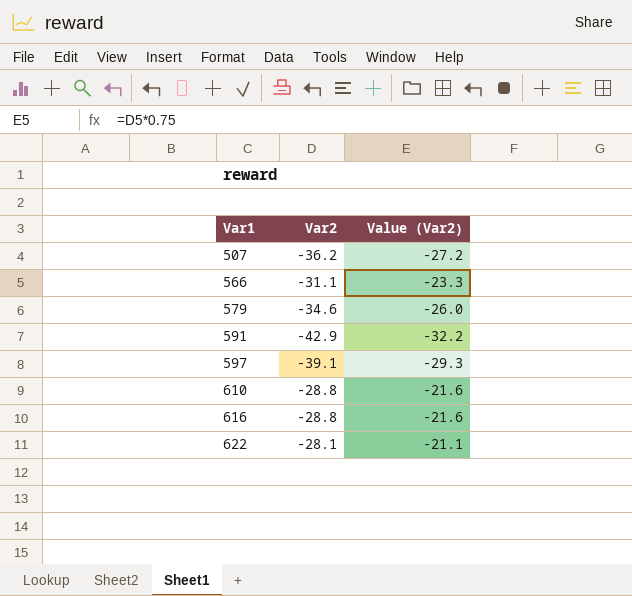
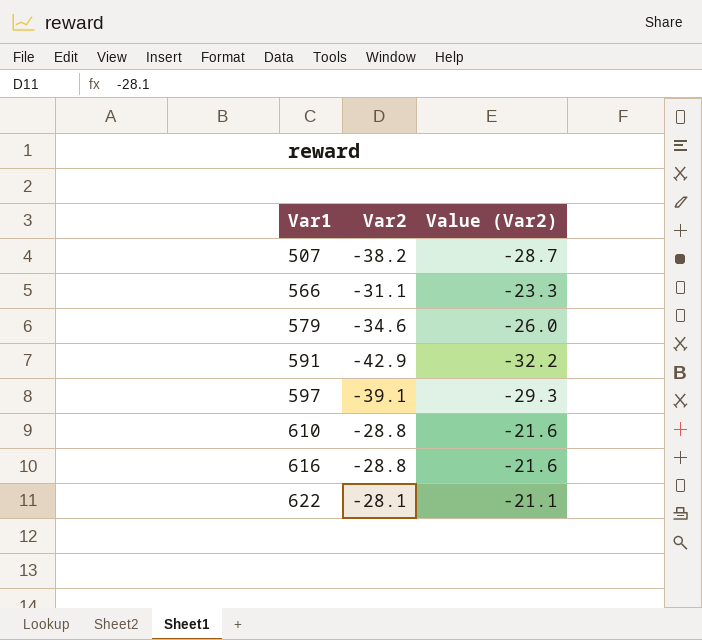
507 | Var2: -36.2 -> -38.2
507 | Value (Var2): -27.2 -> -28.7

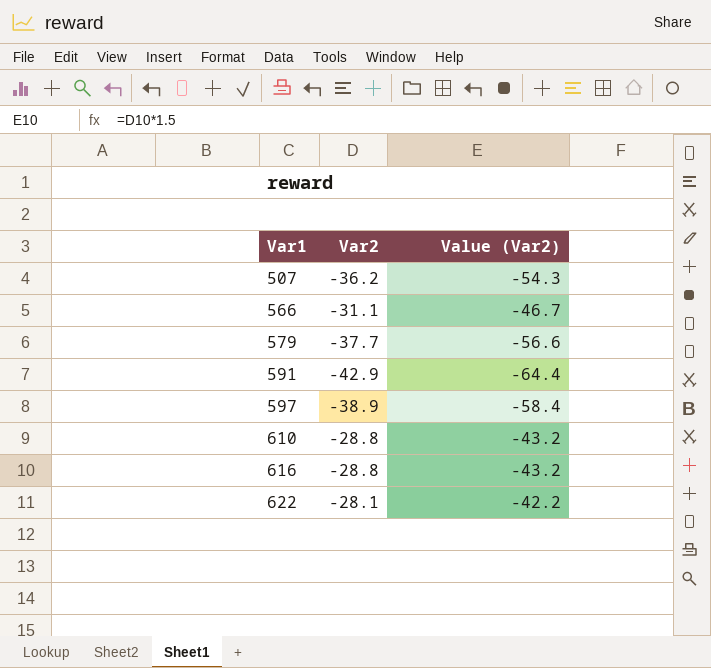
column Value (Var2) | formula: [Var2] * 0.75 -> [Var2] * 1.5
507 | Var2: -38.2 -> -36.2
579 | Var2: -34.6 -> -37.7
597 | Var2: -39.1 -> -38.9

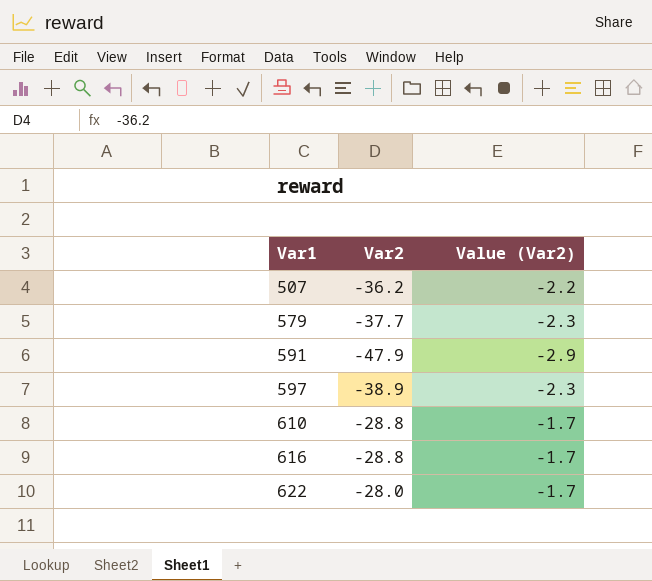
column Value (Var2) | formula: [Var2] * 1.5 -> [Var2] * 0.06
row 566: -31.1 | -46.7 -> none
591 | Var2: -42.9 -> -47.9
622 | Var2: -28.1 -> -28.0

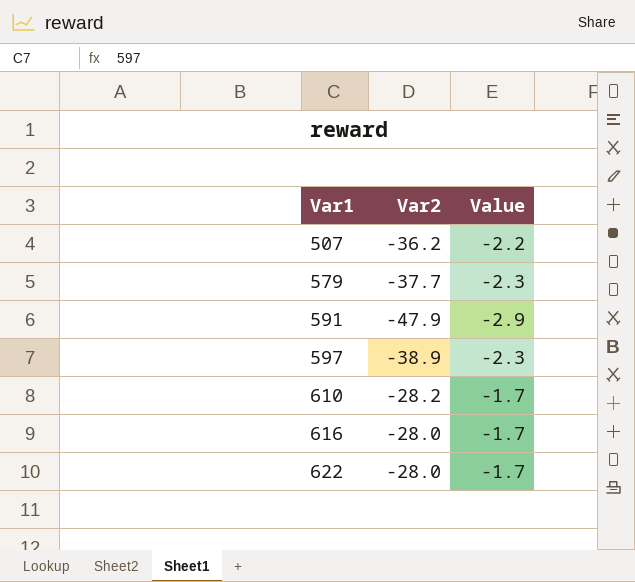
column name: Value (Var2) -> Value
610 | Var2: -28.8 -> -28.2
616 | Var2: -28.8 -> -28.0

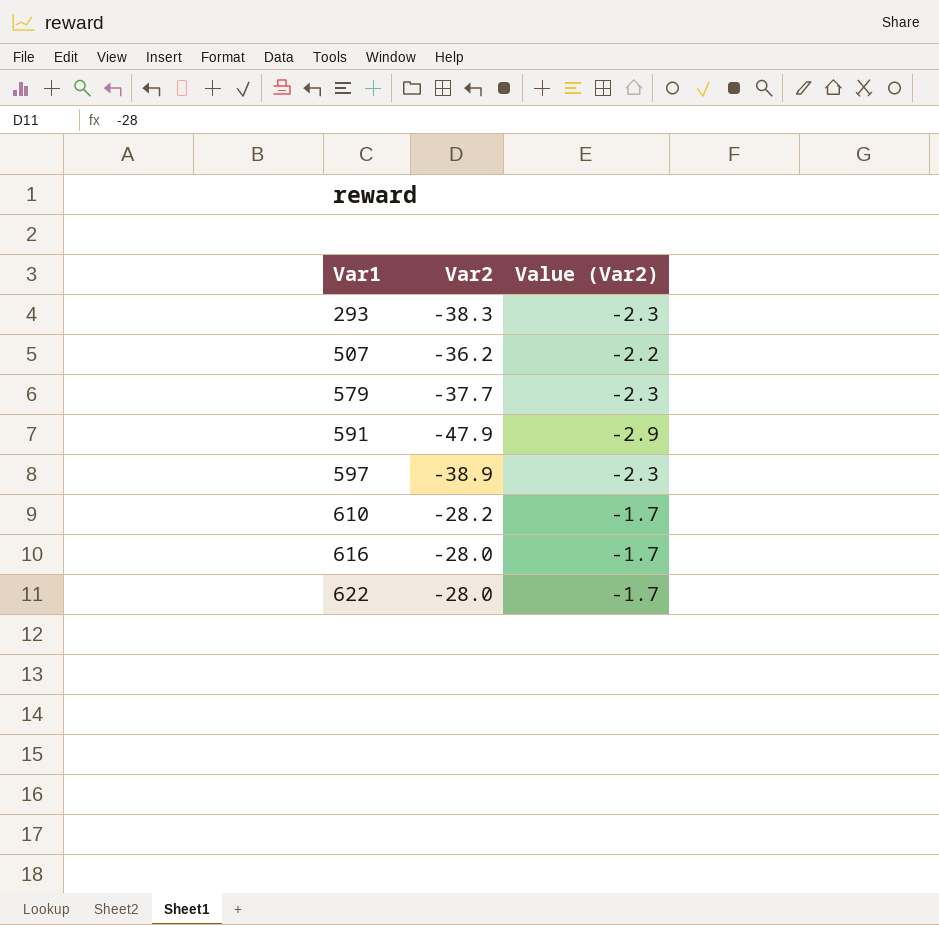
column name: Value -> Value (Var2)
row 293: none -> -38.3 | -2.3

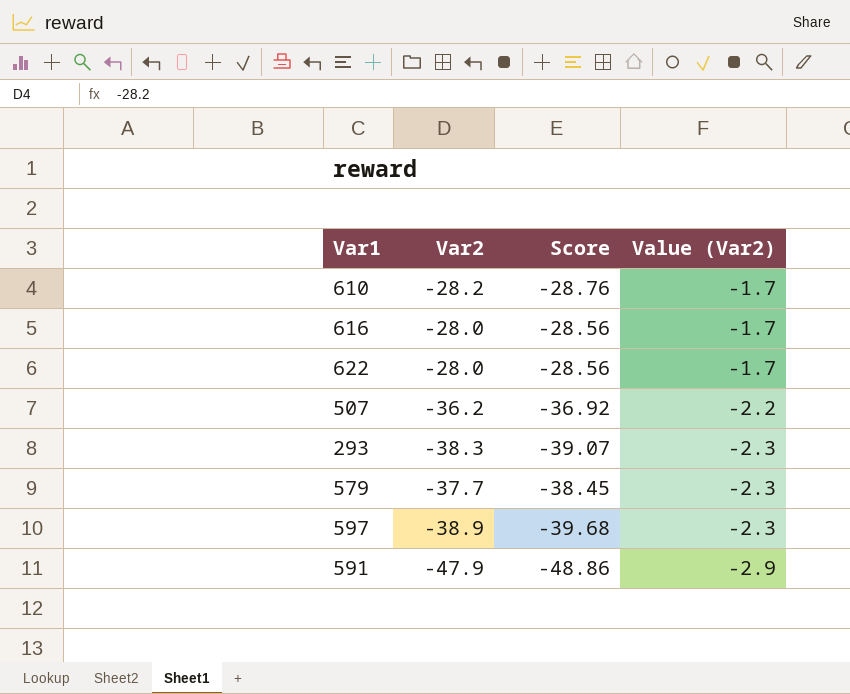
row order: Var1 ascending -> Value (Var2) descending
column Score | formula: none -> [Var2] * 1.02

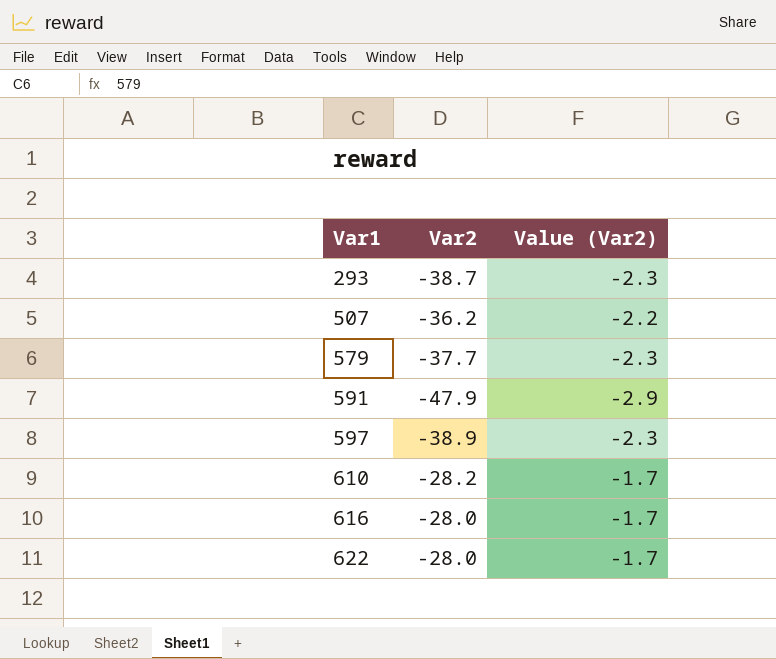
row order: Value (Var2) descending -> Var1 ascending
column Score | formula: [Var2] * 1.02 -> none
293 | Var2: -38.3 -> -38.7

